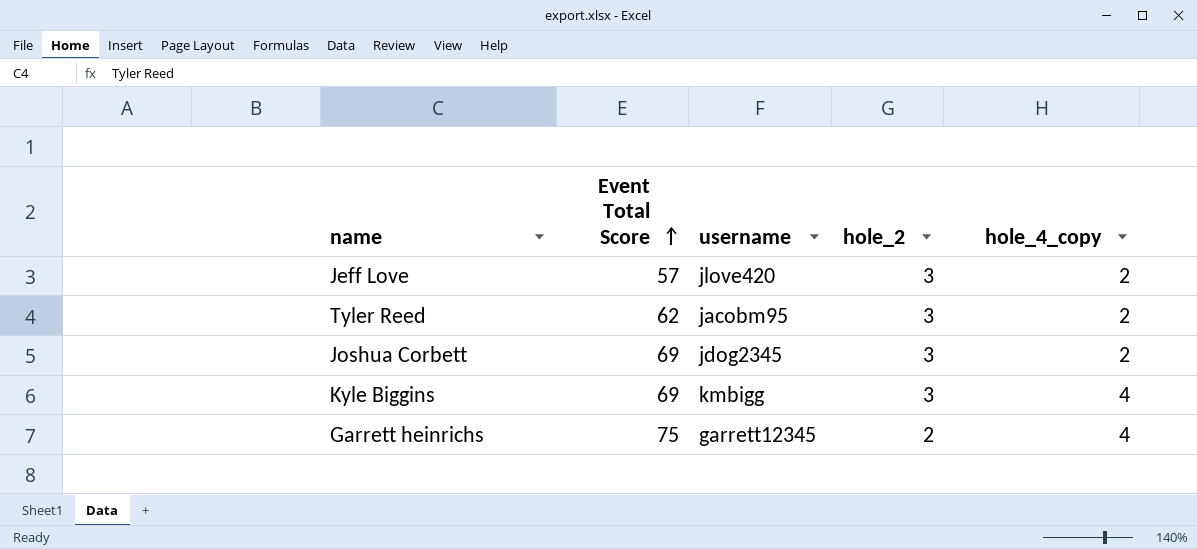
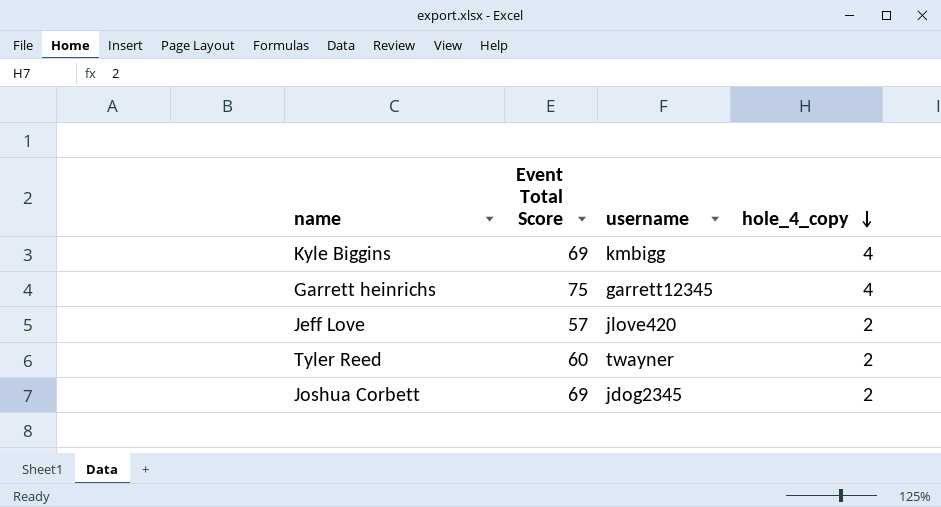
row order: Event Total Score ascending -> hole_4_copy descending
column hole_2 | position: 4 -> none
Tyler Reed | Event Total Score: 62 -> 60
Tyler Reed | username: jacobm95 -> twayner

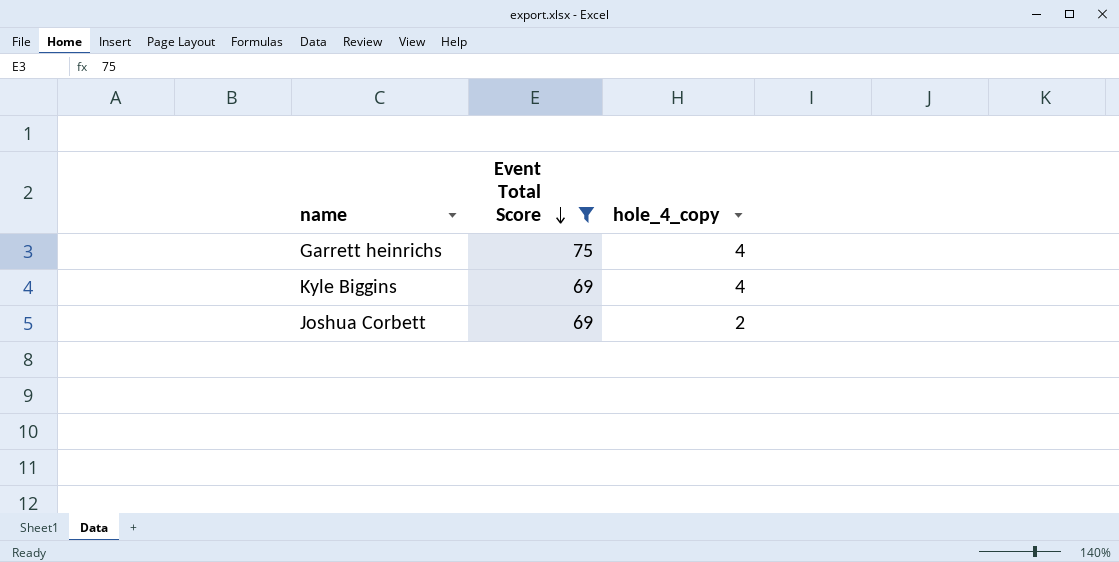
filter: none -> Event Total Score >= 69
row order: hole_4_copy descending -> Event Total Score descending
column username | position: 3 -> none

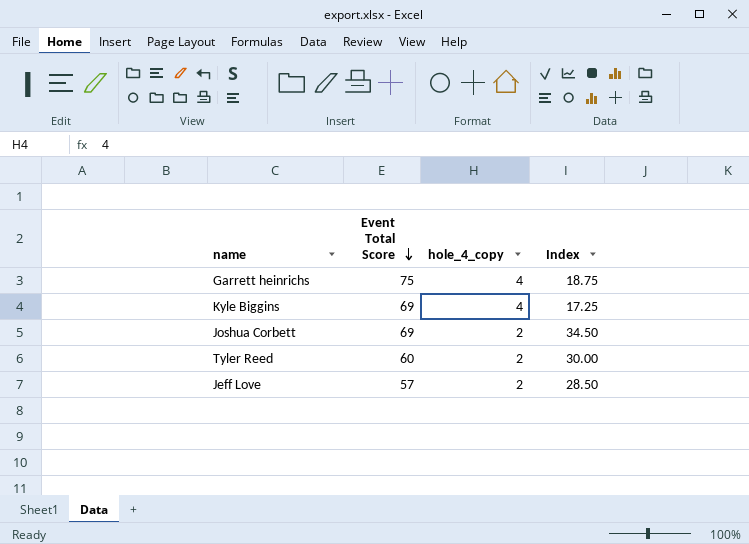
filter: Event Total Score >= 69 -> none
column Index | formula: none -> [Event Total Score] / [hole_4_copy]

